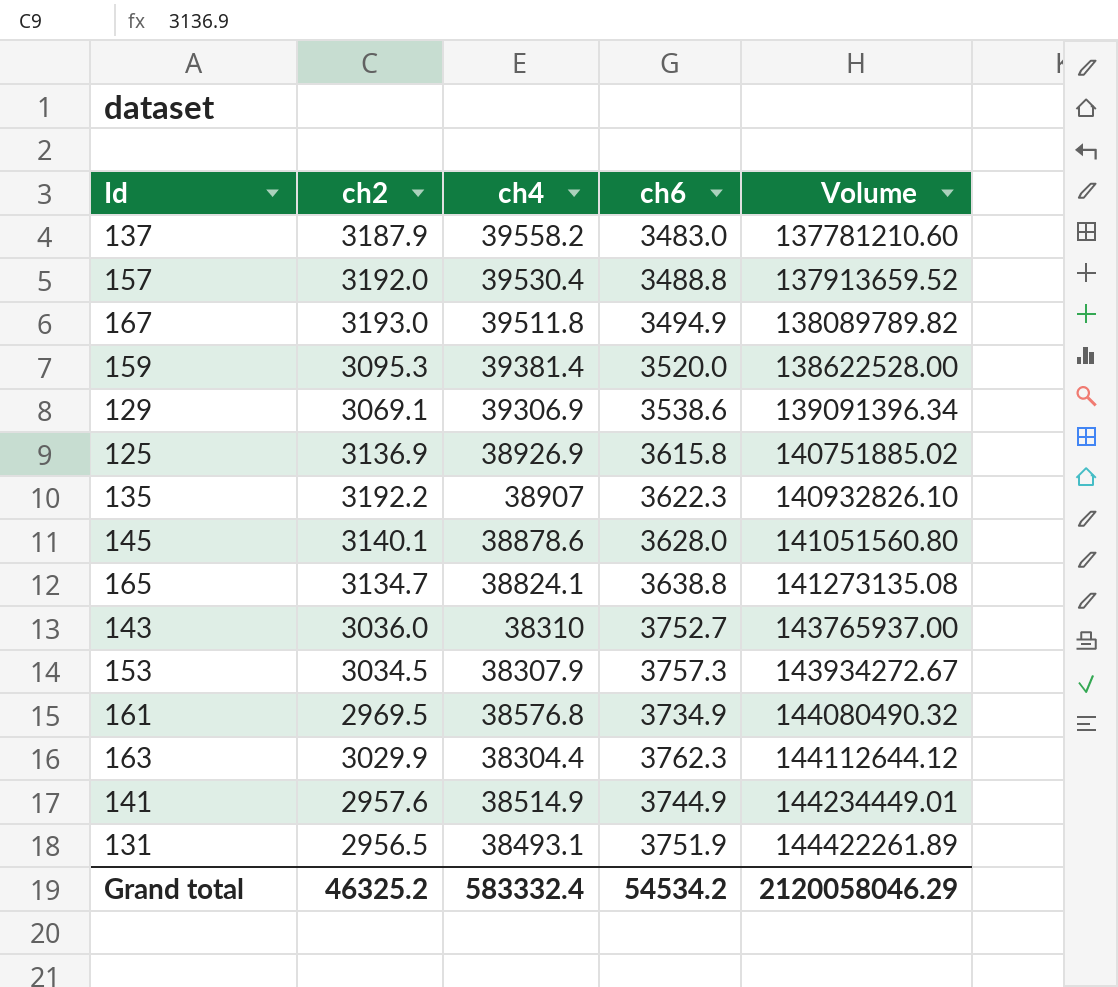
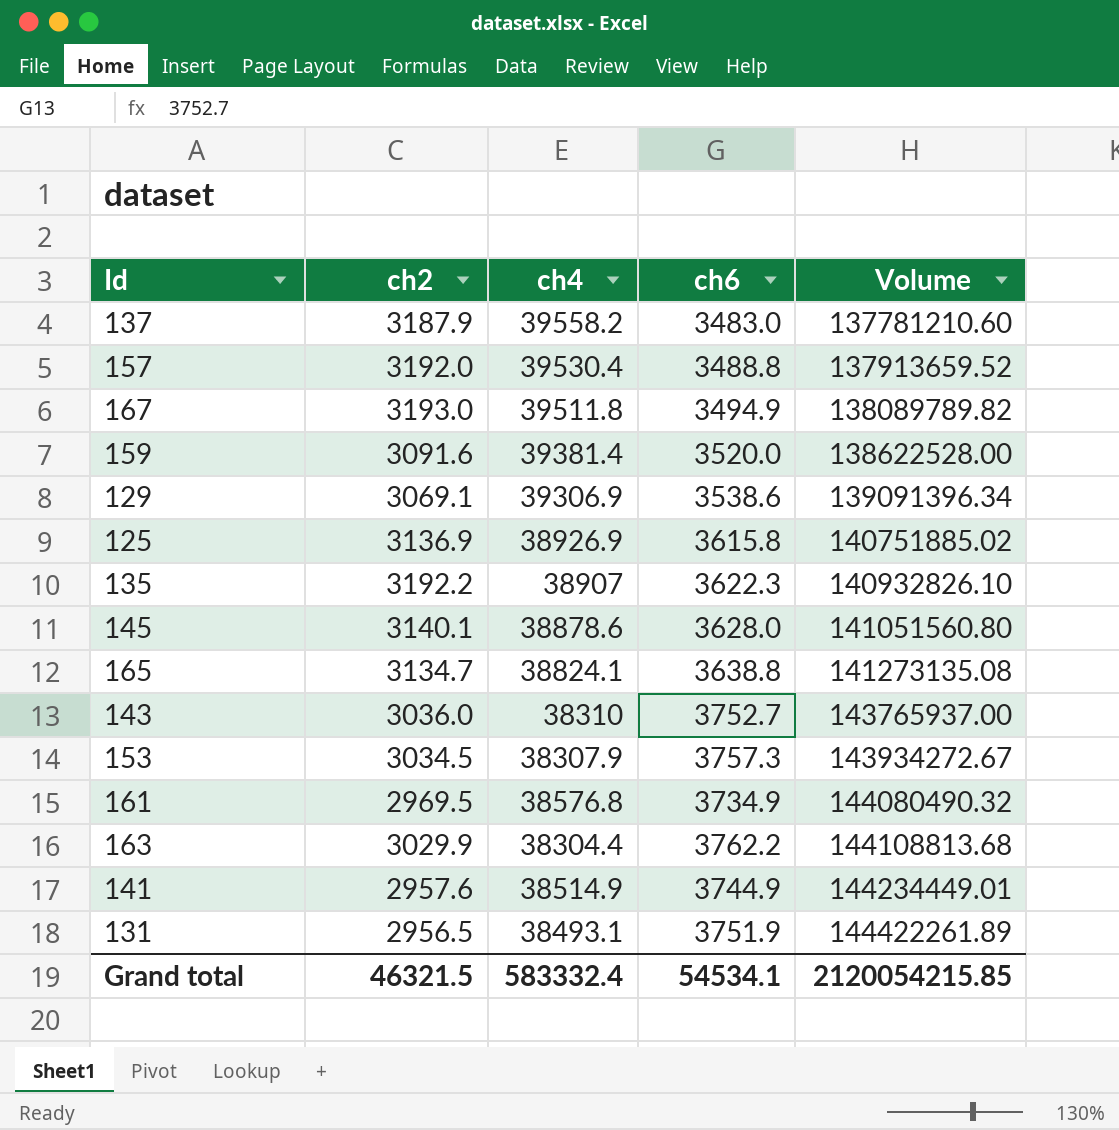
159 | ch2: 3095.3 -> 3091.6
163 | ch6: 3762.3 -> 3762.2
163 | Volume: 144112644.12 -> 144108813.68
Grand total | ch2: 46325.2 -> 46321.5
Grand total | ch6: 54534.2 -> 54534.1
Grand total | Volume: 2120058046.29 -> 2120054215.85

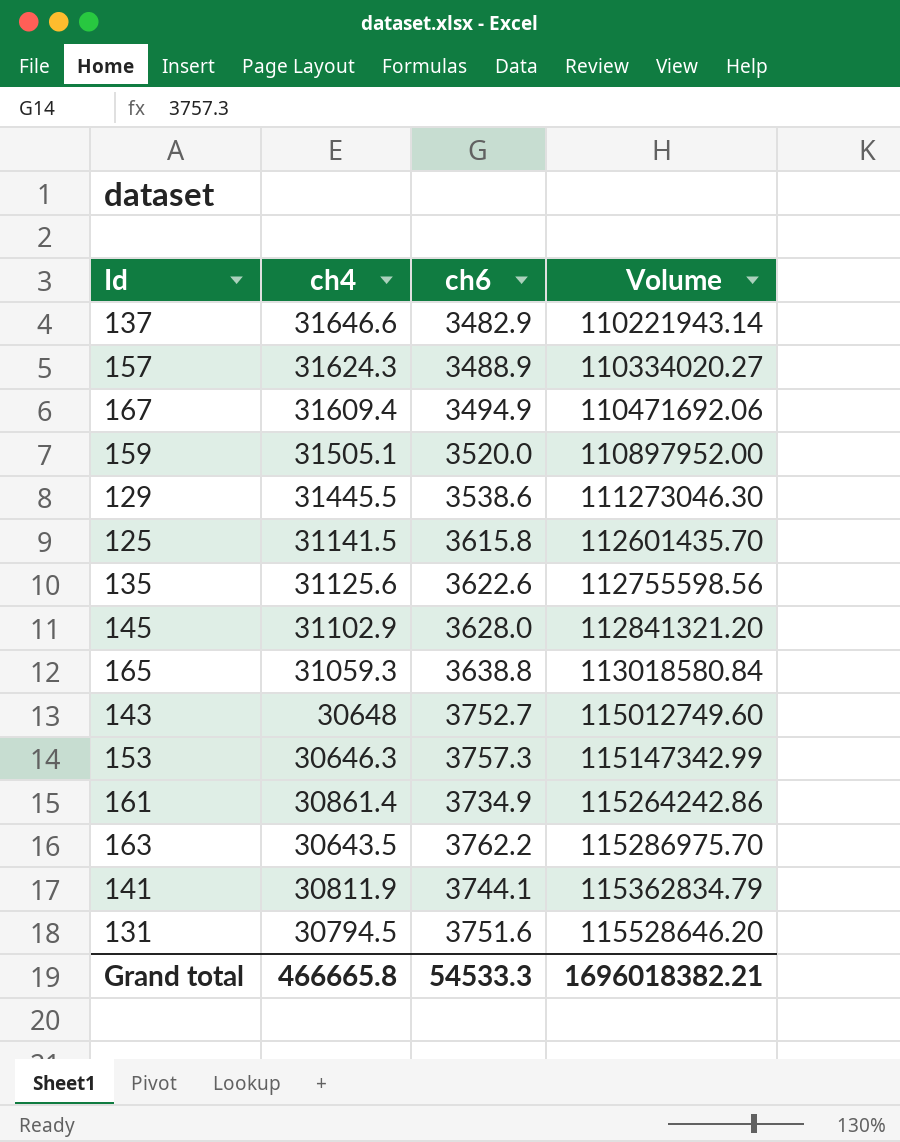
column ch2 | position: 2 -> none
137 | ch4: 39558.2 -> 31646.6
137 | ch6: 3483.0 -> 3482.9
137 | Volume: 137781210.60 -> 110221943.14
157 | ch4: 39530.4 -> 31624.3
157 | ch6: 3488.8 -> 3488.9
157 | Volume: 137913659.52 -> 110334020.27
167 | ch4: 39511.8 -> 31609.4
167 | Volume: 138089789.82 -> 110471692.06
159 | ch4: 39381.4 -> 31505.1
159 | Volume: 138622528.00 -> 110897952.00
129 | ch4: 39306.9 -> 31445.5
129 | Volume: 139091396.34 -> 111273046.30
125 | ch4: 38926.9 -> 31141.5
125 | Volume: 140751885.02 -> 112601435.70
135 | ch4: 38907 -> 31125.6
135 | ch6: 3622.3 -> 3622.6
135 | Volume: 140932826.10 -> 112755598.56
145 | ch4: 38878.6 -> 31102.9
145 | Volume: 141051560.80 -> 112841321.20
165 | ch4: 38824.1 -> 31059.3
165 | Volume: 141273135.08 -> 113018580.84
143 | ch4: 38310 -> 30648
143 | Volume: 143765937.00 -> 115012749.60
153 | ch4: 38307.9 -> 30646.3
153 | Volume: 143934272.67 -> 115147342.99
161 | ch4: 38576.8 -> 30861.4
161 | Volume: 144080490.32 -> 115264242.86
163 | ch4: 38304.4 -> 30643.5
163 | Volume: 144108813.68 -> 115286975.70
141 | ch4: 38514.9 -> 30811.9
141 | ch6: 3744.9 -> 3744.1
141 | Volume: 144234449.01 -> 115362834.79
131 | ch4: 38493.1 -> 30794.5
131 | ch6: 3751.9 -> 3751.6
131 | Volume: 144422261.89 -> 115528646.20
Grand total | ch4: 583332.4 -> 466665.8
Grand total | ch6: 54534.1 -> 54533.3
Grand total | Volume: 2120054215.85 -> 1696018382.21

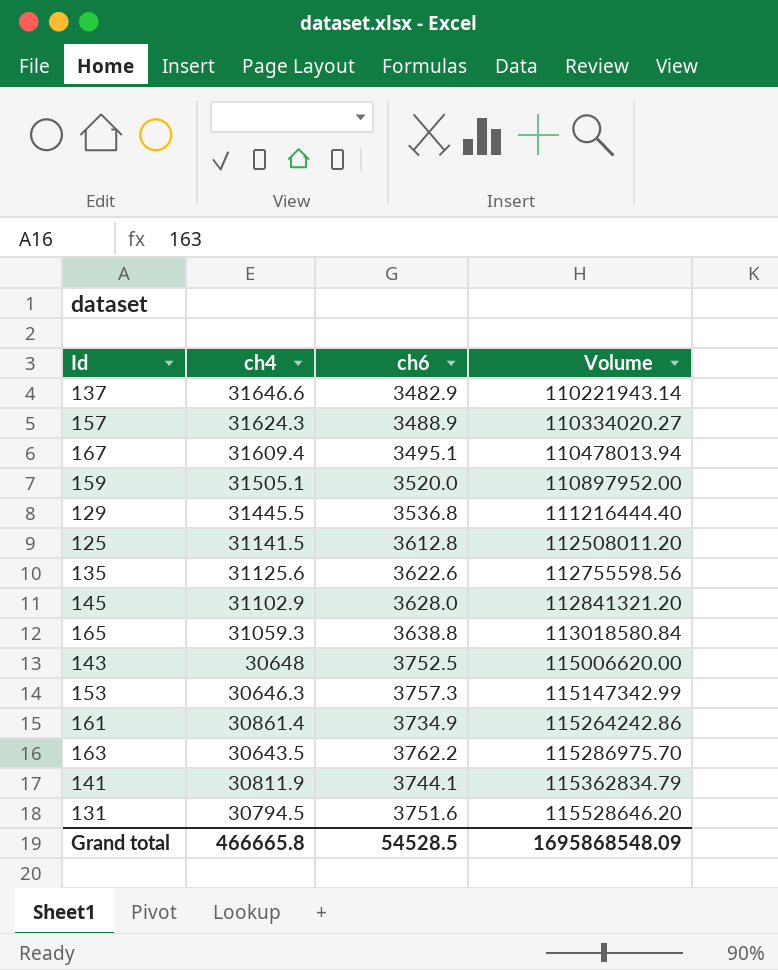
167 | ch6: 3494.9 -> 3495.1
167 | Volume: 110471692.06 -> 110478013.94
129 | ch6: 3538.6 -> 3536.8
129 | Volume: 111273046.30 -> 111216444.40
125 | ch6: 3615.8 -> 3612.8
125 | Volume: 112601435.70 -> 112508011.20
143 | ch6: 3752.7 -> 3752.5
143 | Volume: 115012749.60 -> 115006620.00
Grand total | ch6: 54533.3 -> 54528.5
Grand total | Volume: 1696018382.21 -> 1695868548.09

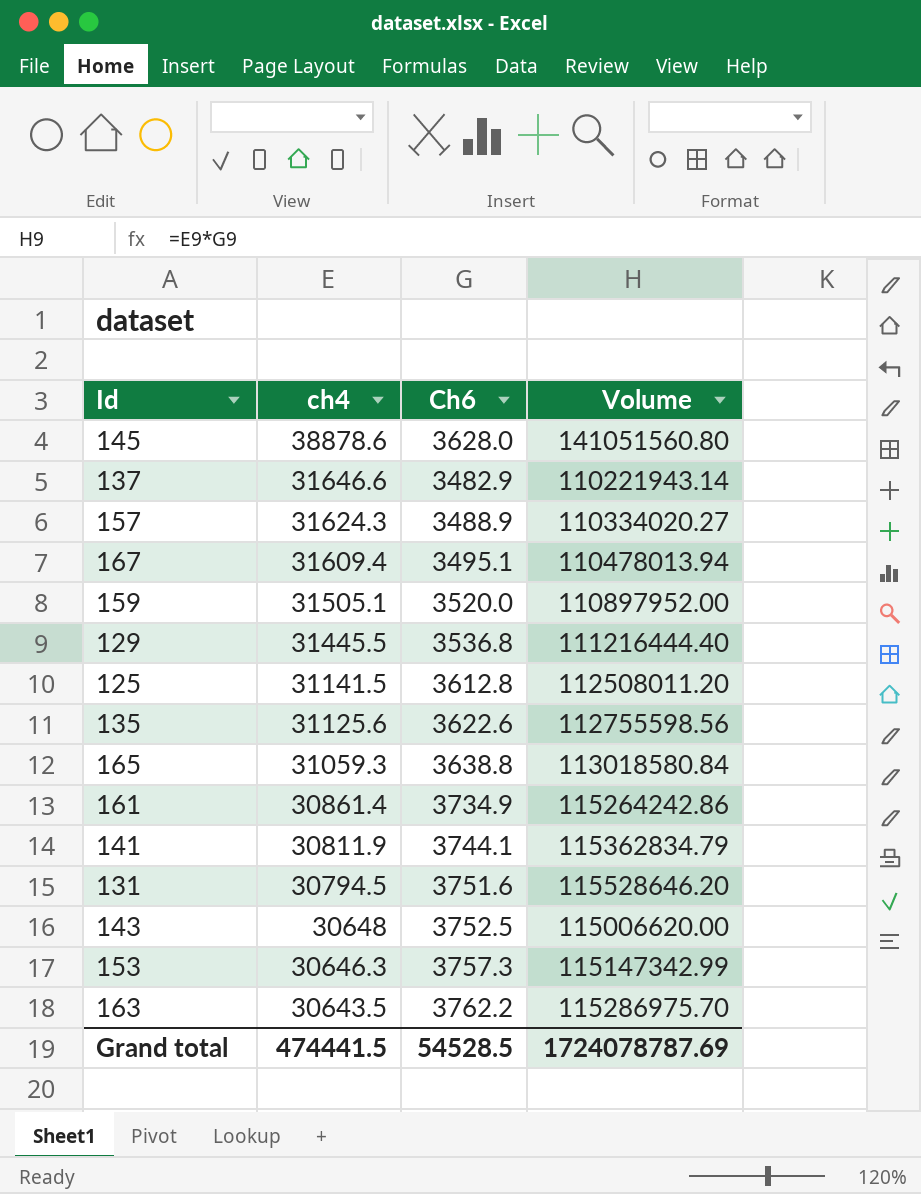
row order: Volume ascending -> ch4 descending
column name: ch6 -> Ch6
145 | ch4: 31102.9 -> 38878.6
145 | Volume: 112841321.20 -> 141051560.80
Grand total | ch4: 466665.8 -> 474441.5
Grand total | Volume: 1695868548.09 -> 1724078787.69

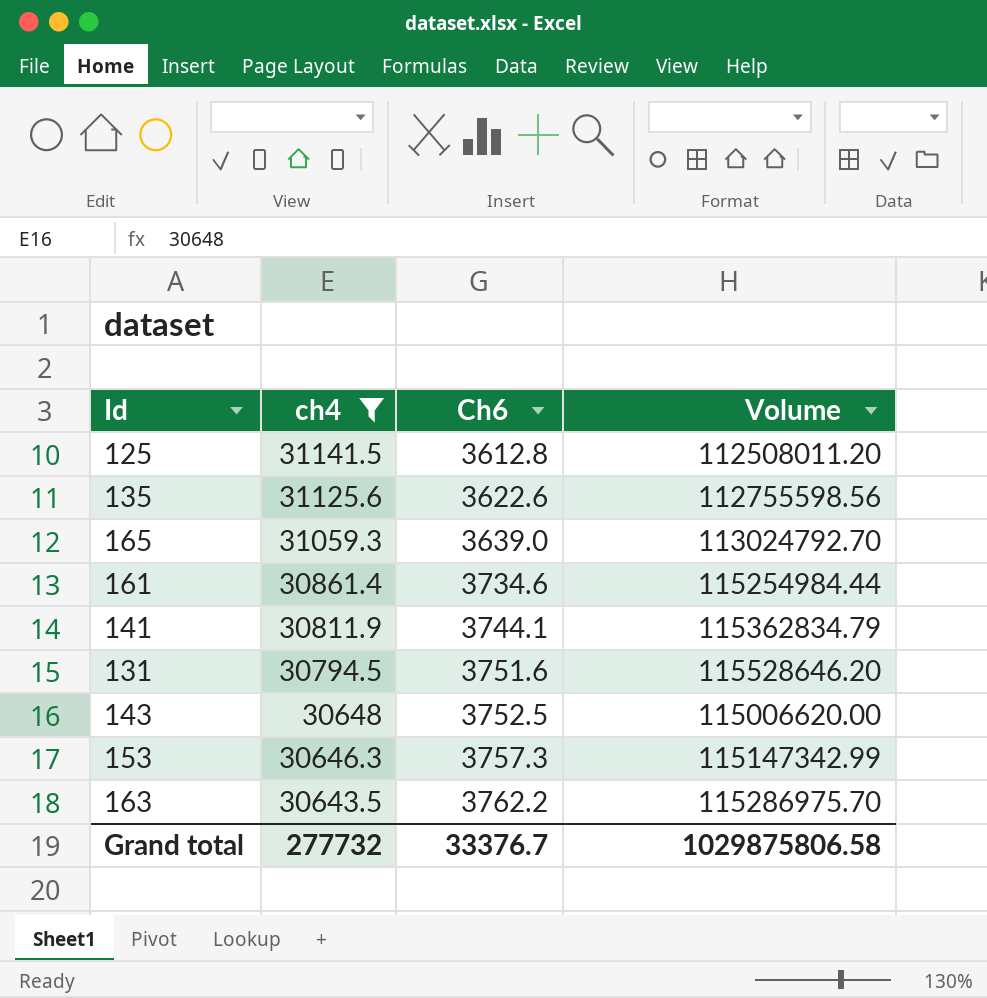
filter: none -> ch4 <= 31141.5
165 | Ch6: 3638.8 -> 3639.0
165 | Volume: 113018580.84 -> 113024792.70
161 | Ch6: 3734.9 -> 3734.6
161 | Volume: 115264242.86 -> 115254984.44
Grand total | ch4: 474441.5 -> 277732
Grand total | Ch6: 54528.5 -> 33376.7
Grand total | Volume: 1724078787.69 -> 1029875806.58

